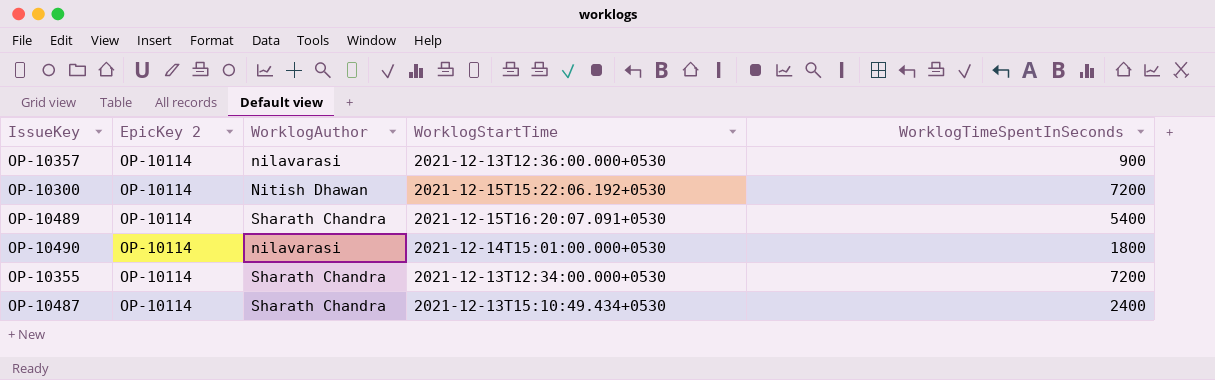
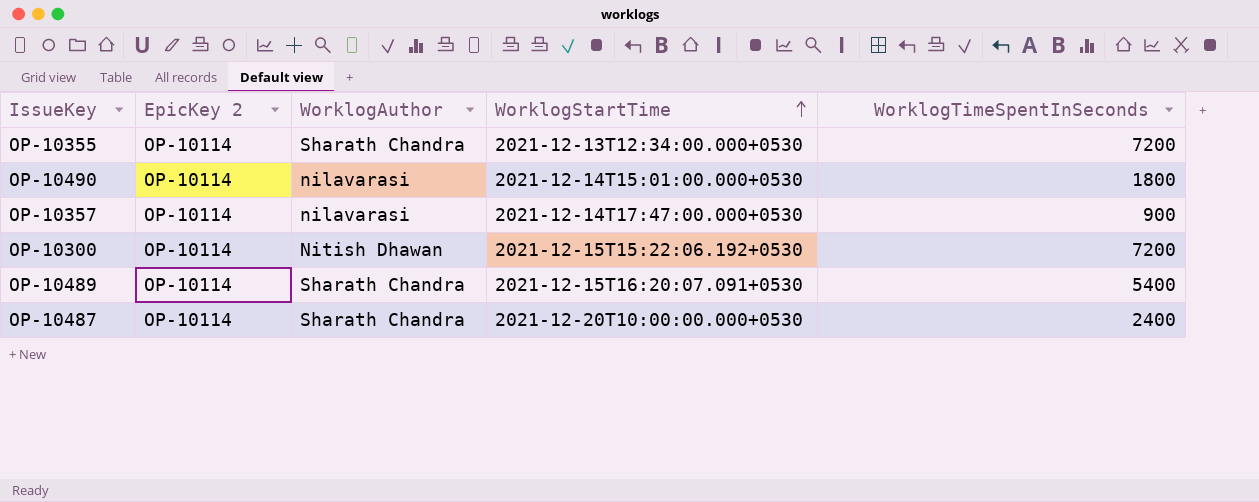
row order: none -> WorklogStartTime ascending
OP-10357 | WorklogStartTime: 2021-12-13T12:36:00.000+0530 -> 2021-12-14T17:47:00.000+0530
OP-10487 | WorklogStartTime: 2021-12-13T15:10:49.434+0530 -> 2021-12-20T10:00:00.000+0530

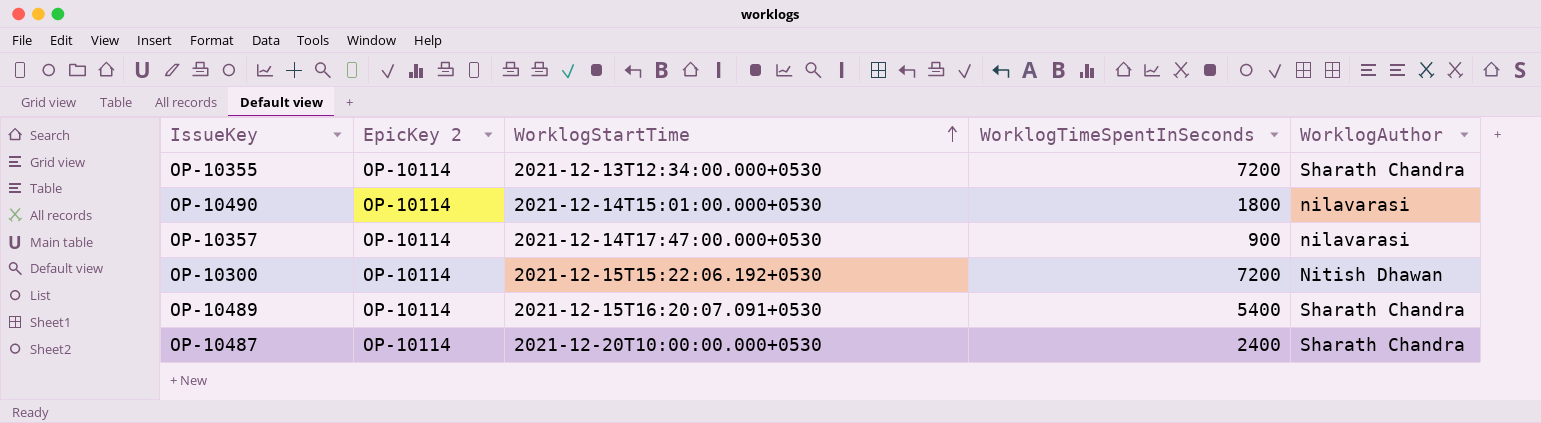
column WorklogAuthor | position: 3 -> 5

